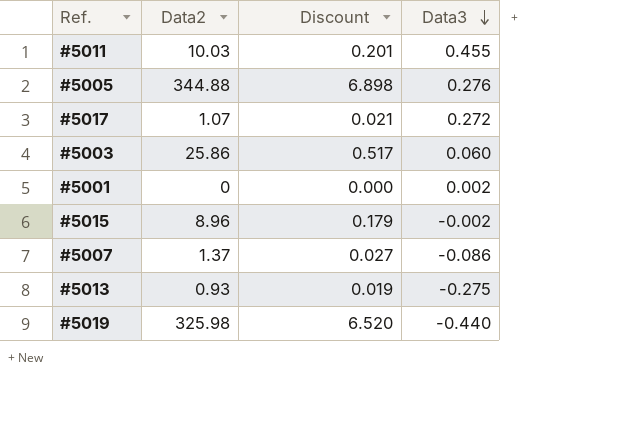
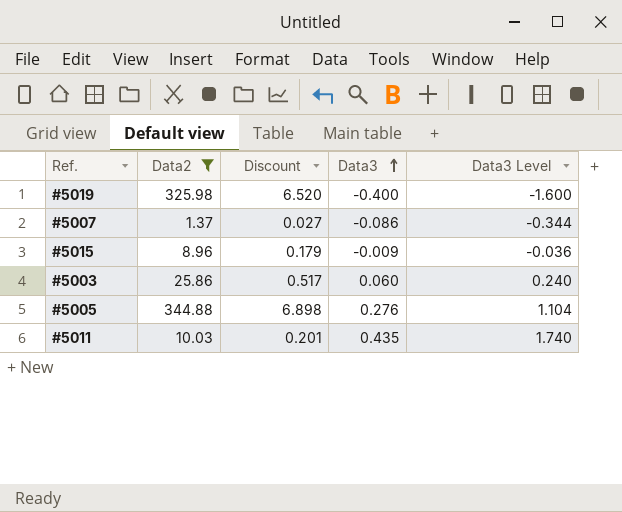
filter: none -> Data2 >= 1.37
row order: Data3 descending -> Data3 ascending
column Data3 Level | formula: none -> [Data3] * 4
#5019 | Data3: -0.440 -> -0.400
#5015 | Data3: -0.002 -> -0.009
#5011 | Data3: 0.455 -> 0.435

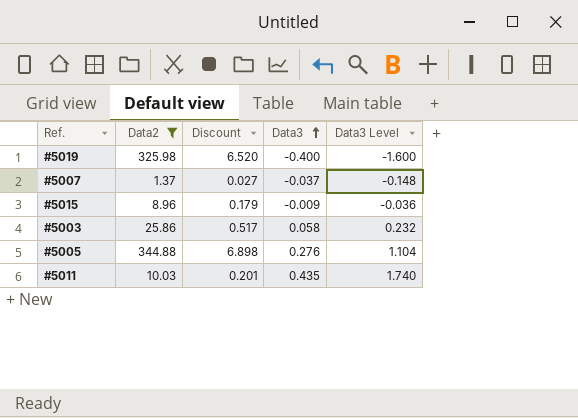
#5007 | Data3: -0.086 -> -0.037
#5007 | Data3 Level: -0.344 -> -0.148
#5003 | Data3: 0.060 -> 0.058
#5003 | Data3 Level: 0.240 -> 0.232

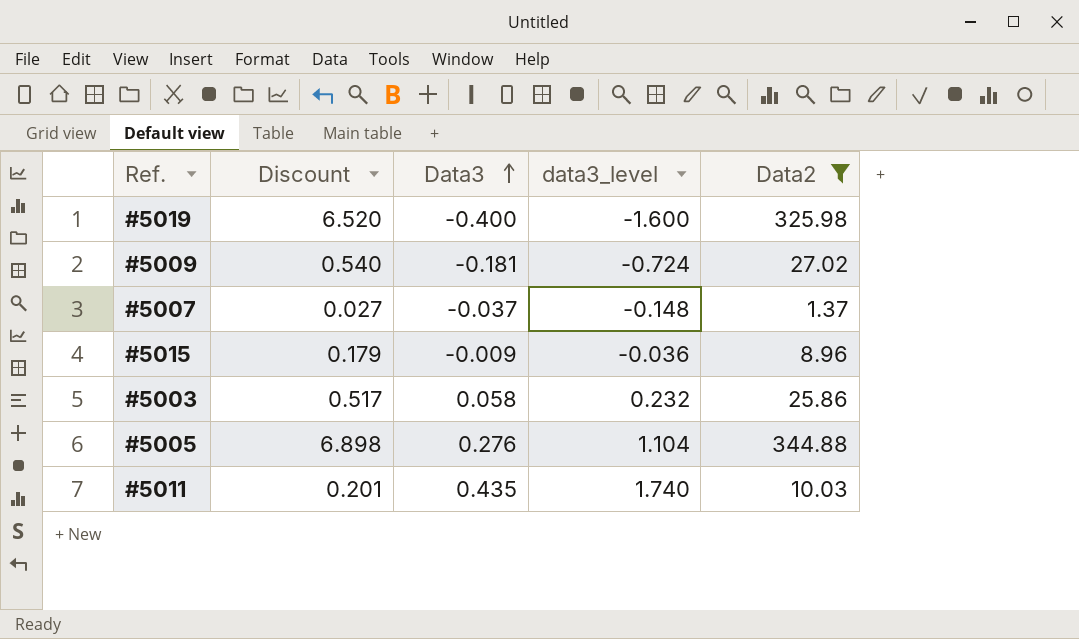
column name: Data3 Level -> data3_level
column Data2 | position: 2 -> 5
row #5009: none -> 0.540 | -0.181 | -0.724 | 27.02

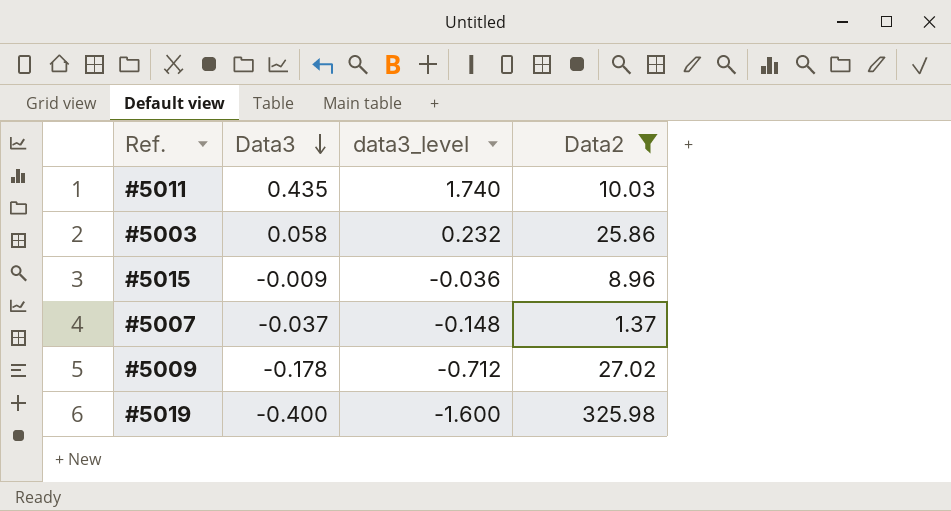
row order: Data3 ascending -> Data3 descending
column Discount | formula: [Data2] * 0.02 -> none
row #5005: 6.898 | 0.276 | 1.104 | 344.88 -> none
#5009 | Data3: -0.181 -> -0.178
#5009 | data3_level: -0.724 -> -0.712

